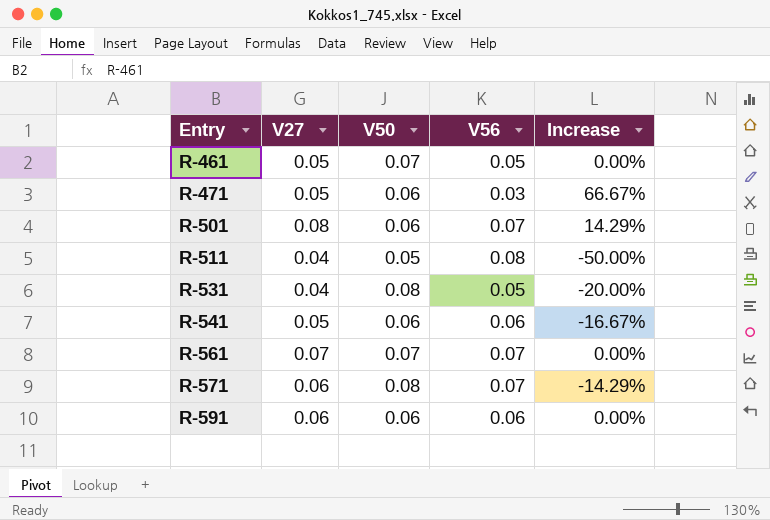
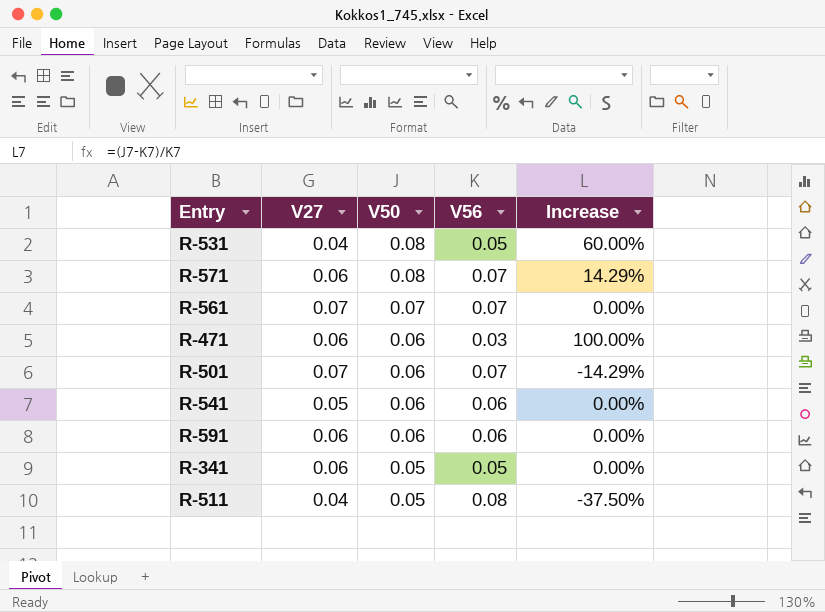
row order: Entry ascending -> V50 descending
column Increase | formula: ([V27] - [V56]) / [V56] -> ([V50] - [V56]) / [V56]
row R-461: 0.05 | 0.07 | 0.05 | 0.00% -> none
R-471 | V27: 0.05 -> 0.06
R-501 | V27: 0.08 -> 0.07
row R-341: none -> 0.06 | 0.05 | 0.05 | 0.00%

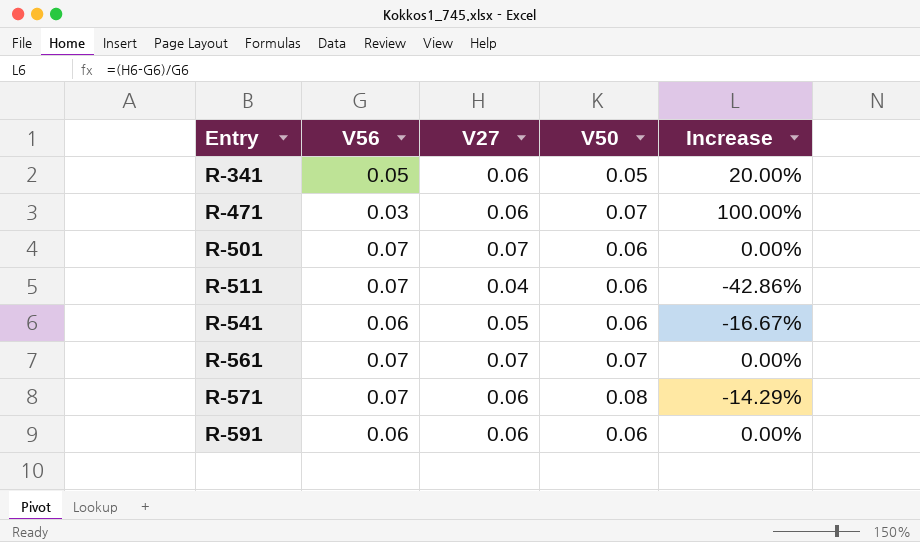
row order: V50 descending -> Entry ascending
column V56 | position: 4 -> 2
column Increase | formula: ([V50] - [V56]) / [V56] -> ([V27] - [V56]) / [V56]
row R-531: 0.04 | 0.08 | 0.05 | 60.00% -> none
R-471 | V50: 0.06 -> 0.07
R-511 | V56: 0.08 -> 0.07
R-511 | V50: 0.05 -> 0.06

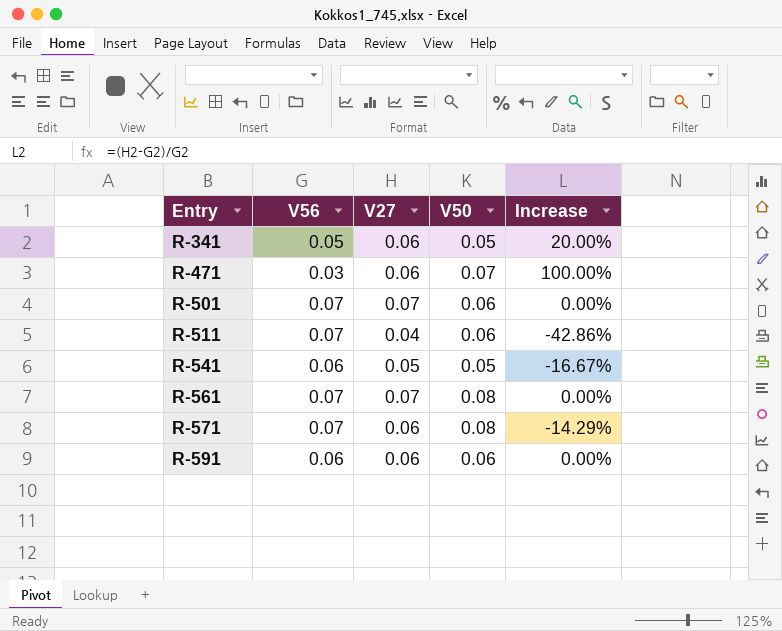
R-541 | V50: 0.06 -> 0.05
R-561 | V50: 0.07 -> 0.08

